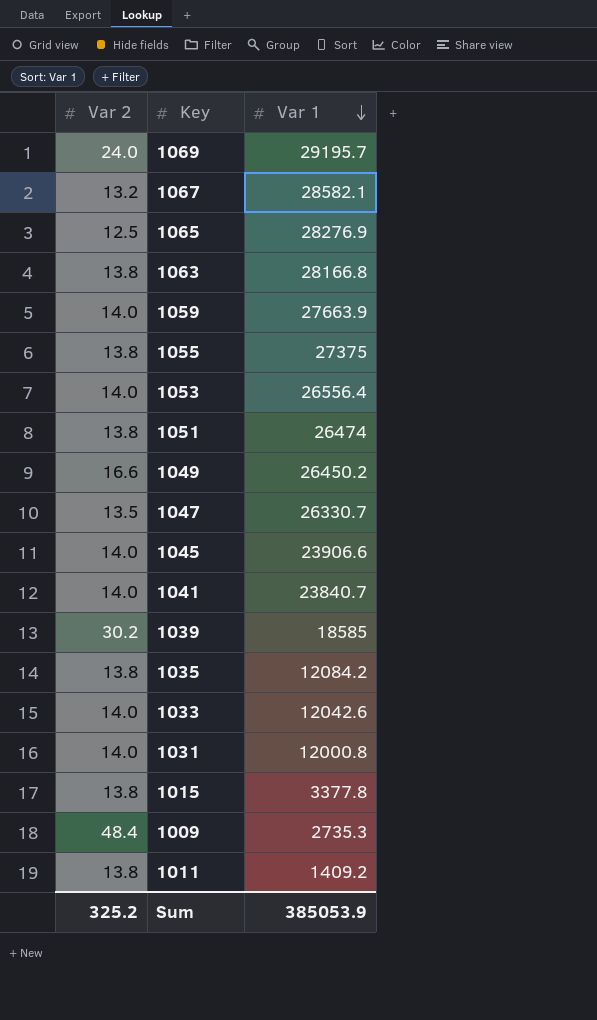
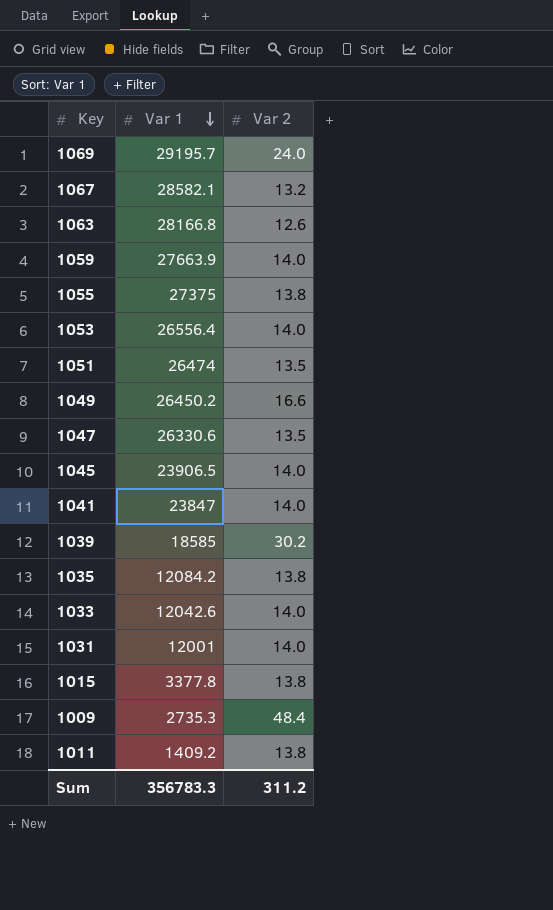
column Var 2 | position: 1 -> 3
row 1065: 12.5 | 28276.9 -> none
1063 | Var 2: 13.8 -> 12.6
1051 | Var 2: 13.8 -> 13.5
1047 | Var 1: 26330.7 -> 26330.6
1045 | Var 1: 23906.6 -> 23906.5
1041 | Var 1: 23840.7 -> 23847
1031 | Var 1: 12000.8 -> 12001
Sum | Var 1: 385053.9 -> 356783.3
Sum | Var 2: 325.2 -> 311.2

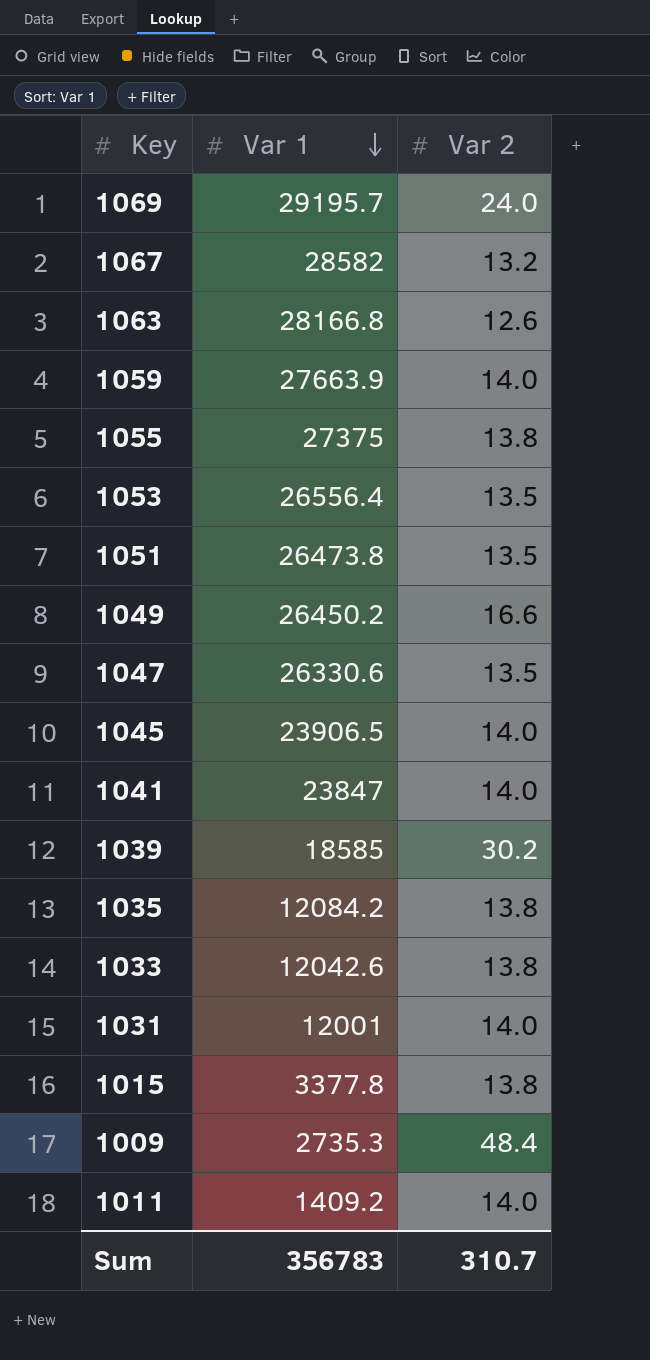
1067 | Var 1: 28582.1 -> 28582
1053 | Var 2: 14.0 -> 13.5
1051 | Var 1: 26474 -> 26473.8
1033 | Var 2: 14.0 -> 13.8
1011 | Var 2: 13.8 -> 14.0
Sum | Var 1: 356783.3 -> 356783
Sum | Var 2: 311.2 -> 310.7

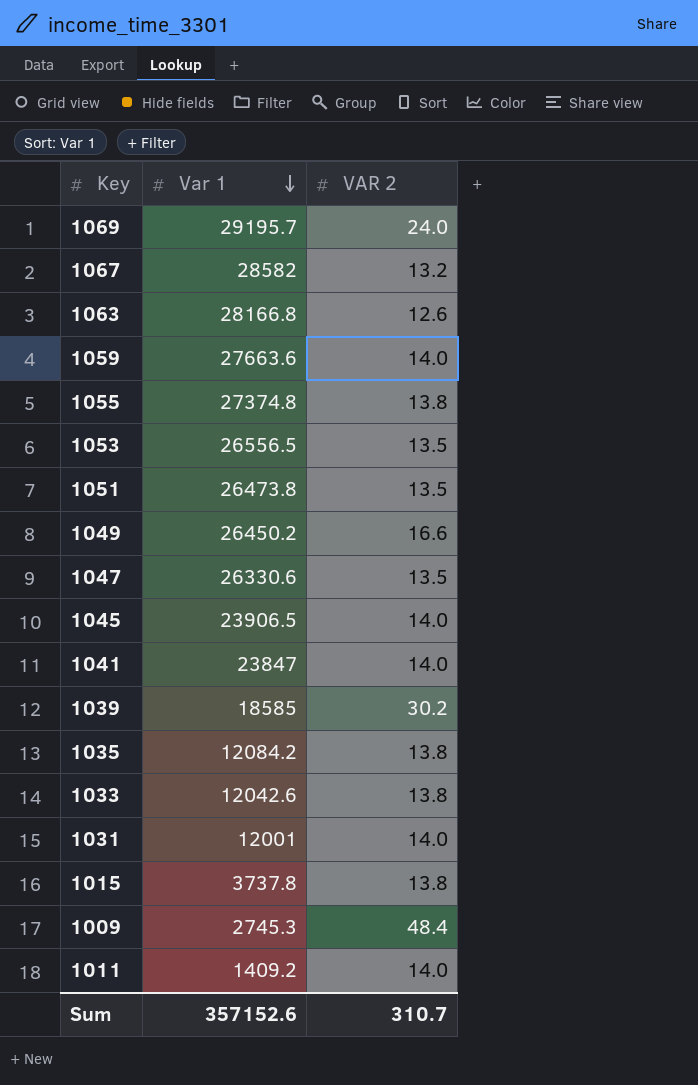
column name: Var 2 -> VAR 2
1059 | Var 1: 27663.9 -> 27663.6
1055 | Var 1: 27375 -> 27374.8
1053 | Var 1: 26556.4 -> 26556.5
1015 | Var 1: 3377.8 -> 3737.8
1009 | Var 1: 2735.3 -> 2745.3
Sum | Var 1: 356783 -> 357152.6

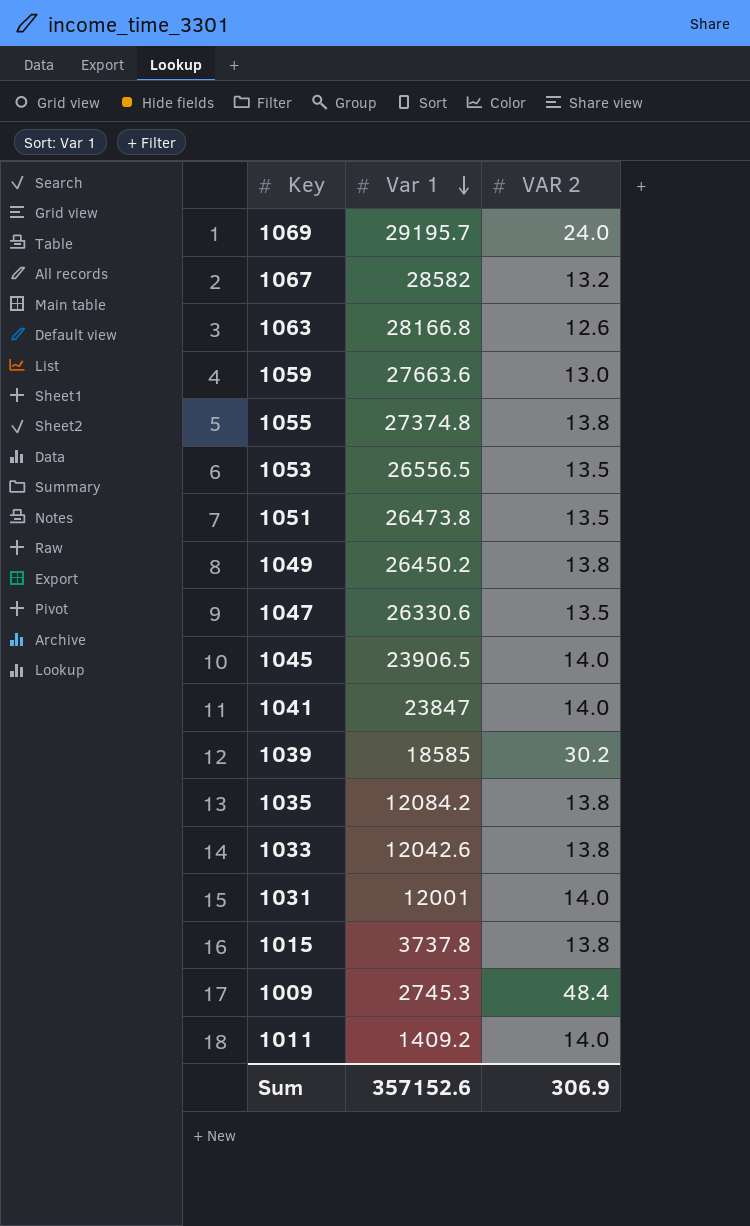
1059 | VAR 2: 14.0 -> 13.0
1049 | VAR 2: 16.6 -> 13.8
Sum | VAR 2: 310.7 -> 306.9

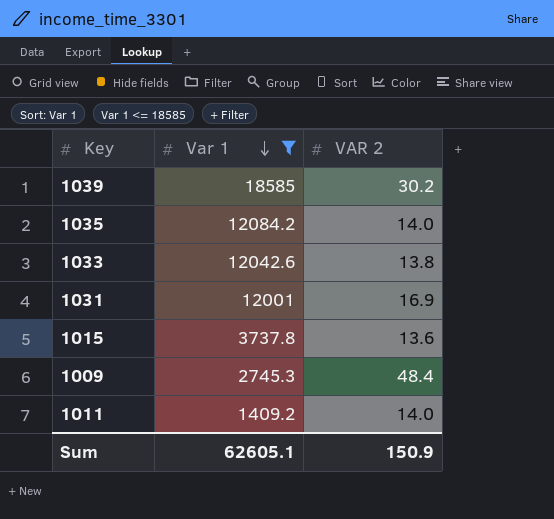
filter: none -> Var 1 <= 18585
1035 | VAR 2: 13.8 -> 14.0
1031 | VAR 2: 14.0 -> 16.9
1015 | VAR 2: 13.8 -> 13.6
Sum | Var 1: 357152.6 -> 62605.1
Sum | VAR 2: 306.9 -> 150.9

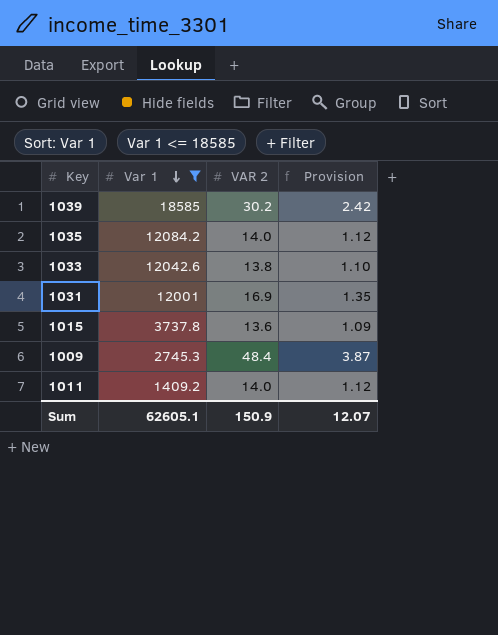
column Provision | formula: none -> [VAR 2] * 0.08

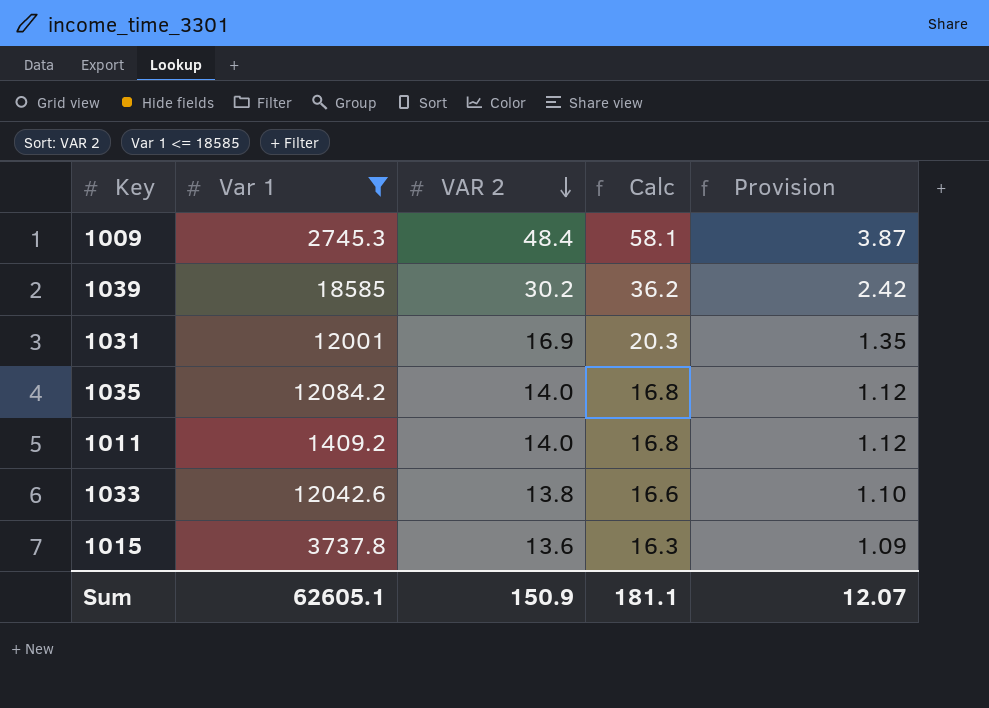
row order: Var 1 descending -> VAR 2 descending
column Calc | formula: none -> [VAR 2] * 1.2

